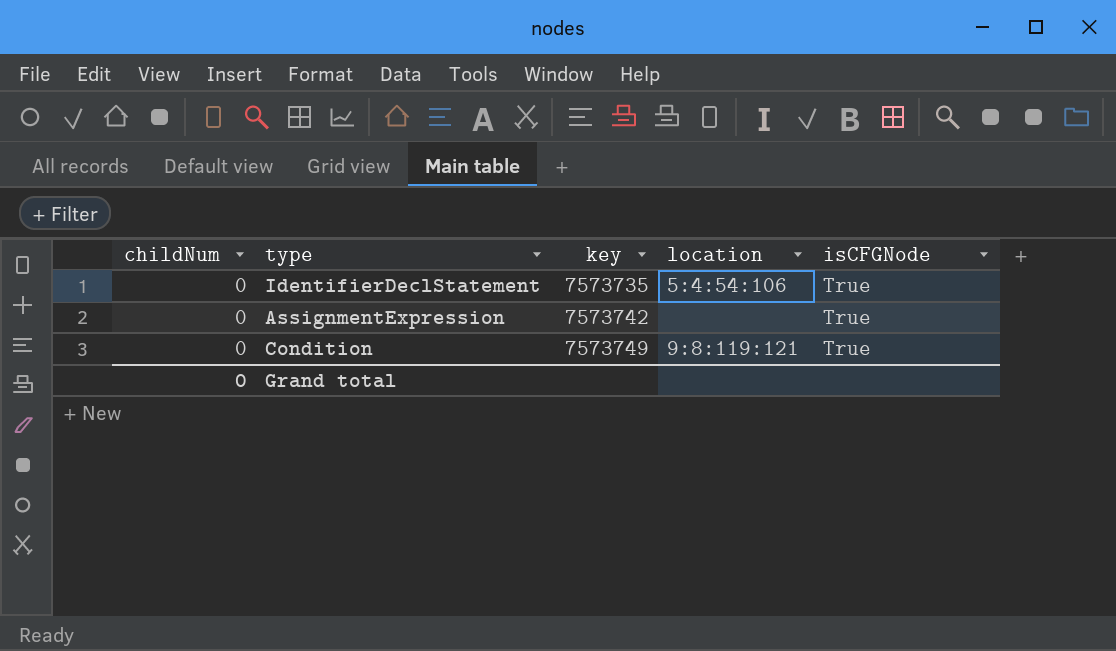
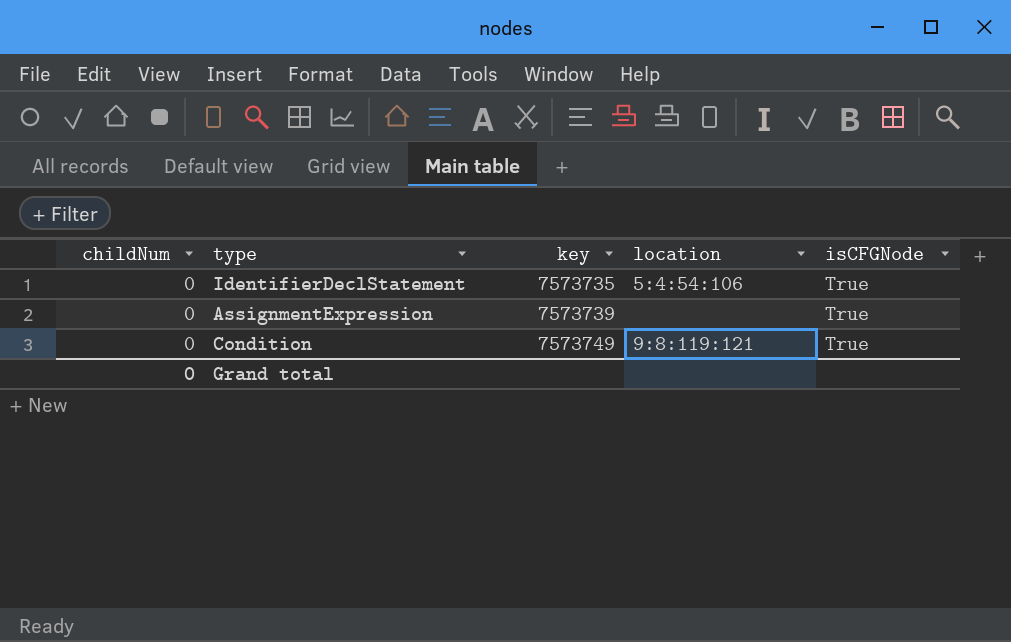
AssignmentExpression | key: 7573742 -> 7573739

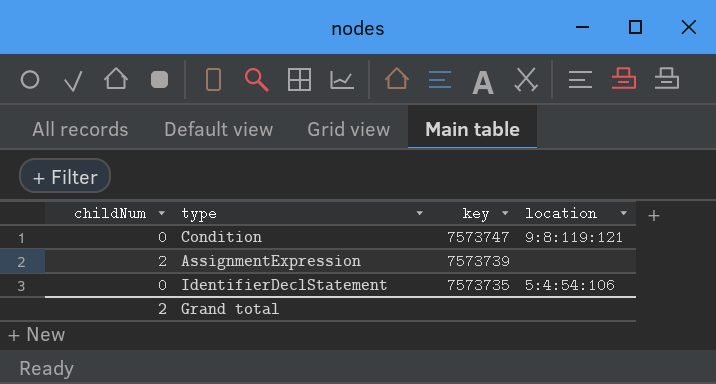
row order: key ascending -> key descending
column isCFGNode | position: 5 -> none
Condition | key: 7573749 -> 7573747
AssignmentExpression | childNum: 0 -> 2
Grand total | childNum: 0 -> 2

